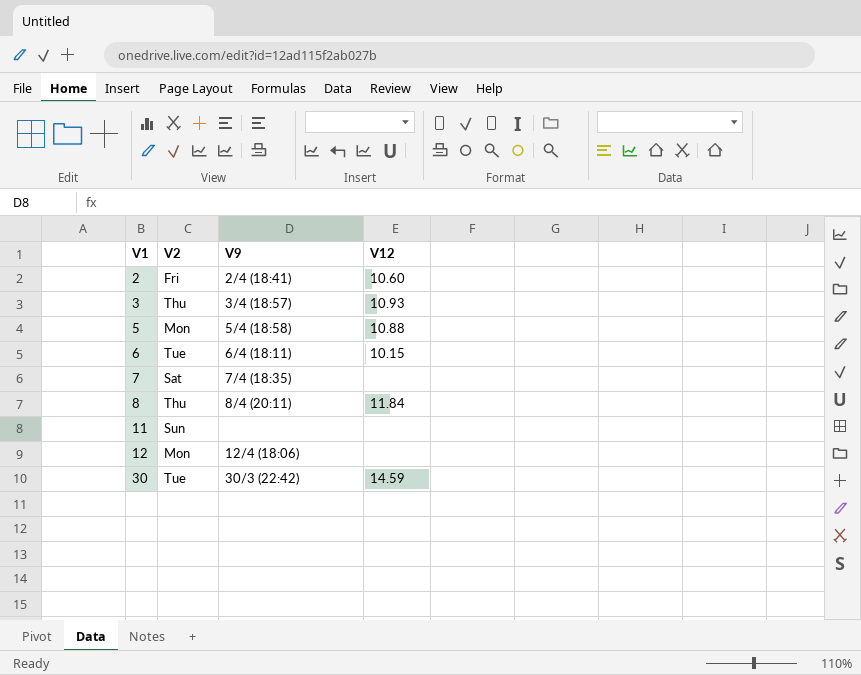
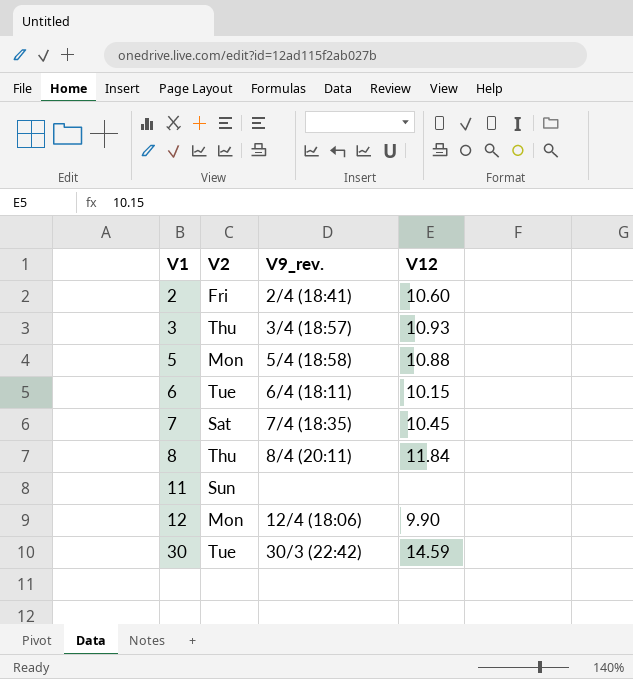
column name: V9 -> V9_rev.
7 | V12: none -> 10.45
12 | V12: none -> 9.90

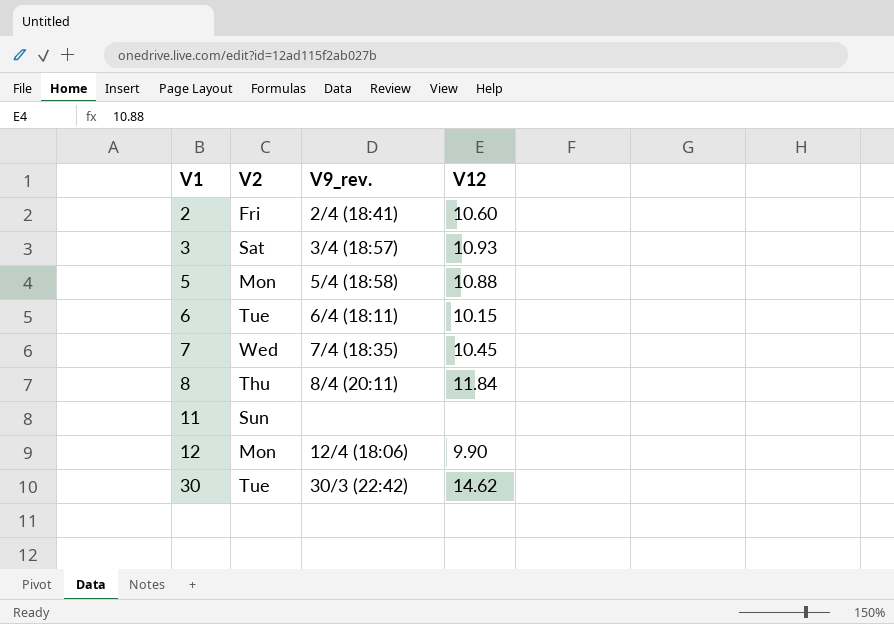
3 | V2: Thu -> Sat
7 | V2: Sat -> Wed
30 | V12: 14.59 -> 14.62

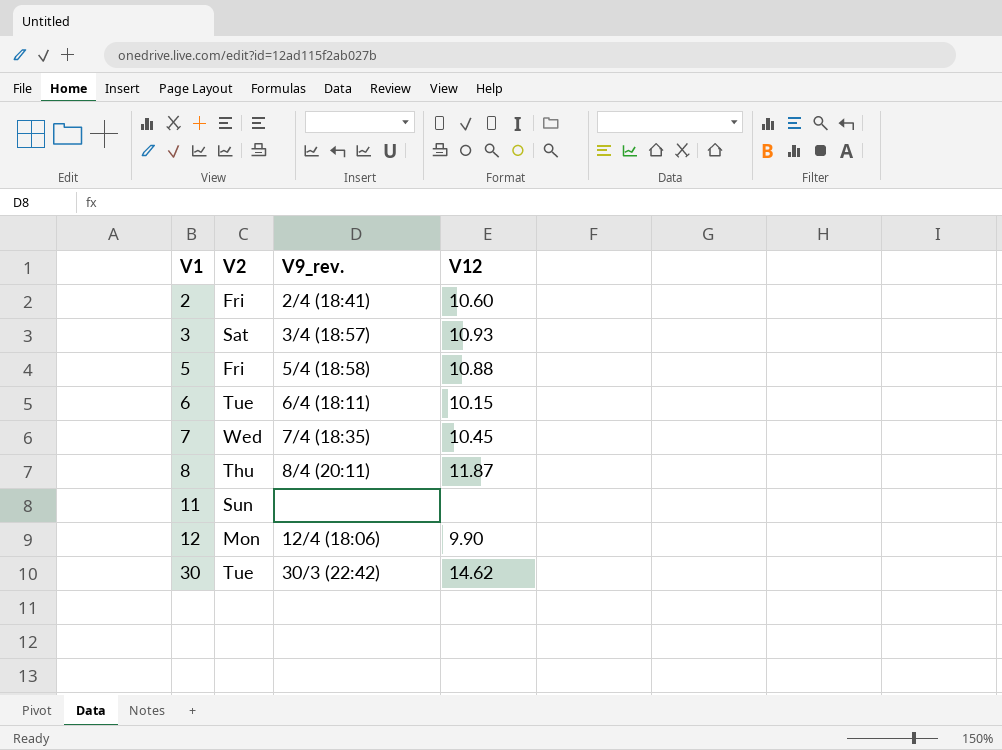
5 | V2: Mon -> Fri
8 | V12: 11.84 -> 11.87

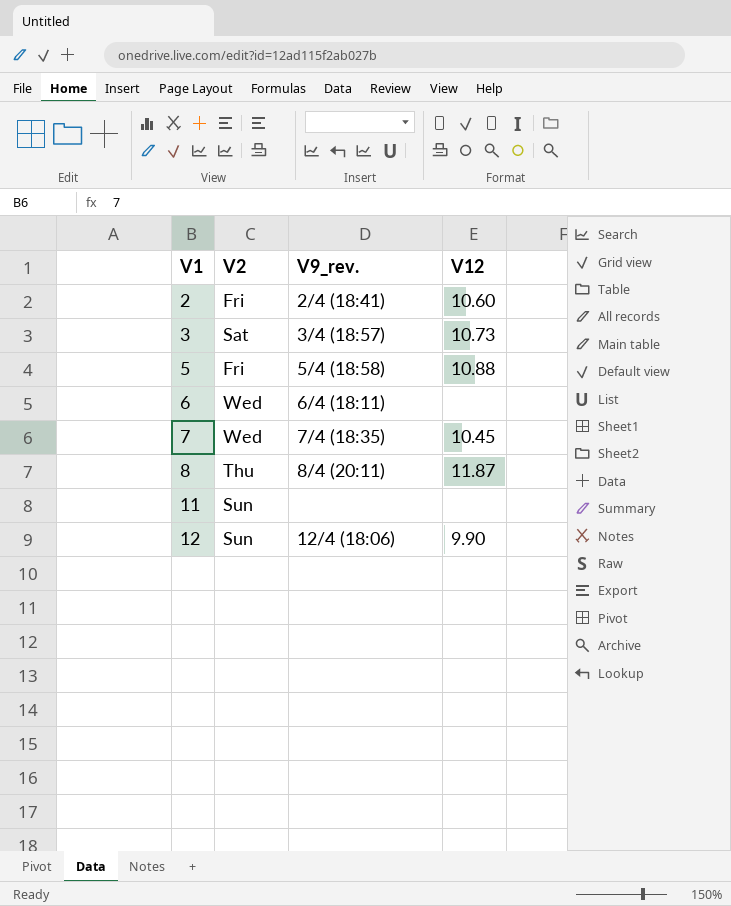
row 30: Tue | 30/3 (22:42) | 14.62 -> none
3 | V12: 10.93 -> 10.73
6 | V2: Tue -> Wed
6 | V12: 10.15 -> none
12 | V2: Mon -> Sun

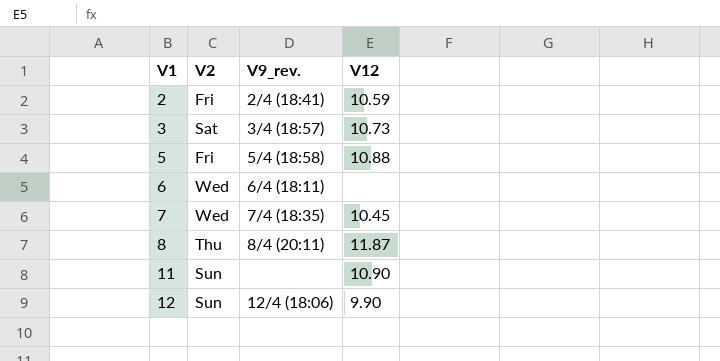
2 | V12: 10.60 -> 10.59
11 | V12: none -> 10.90

